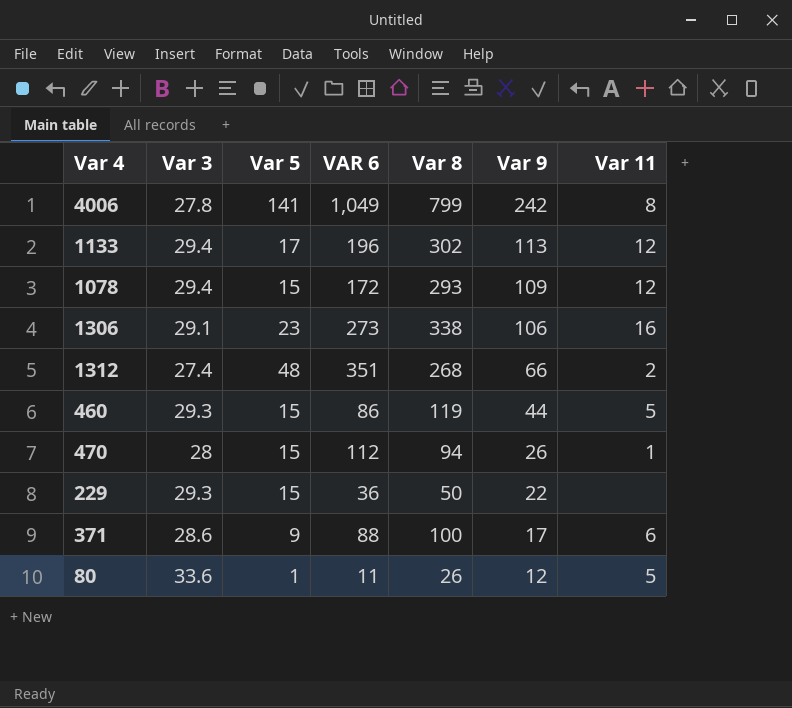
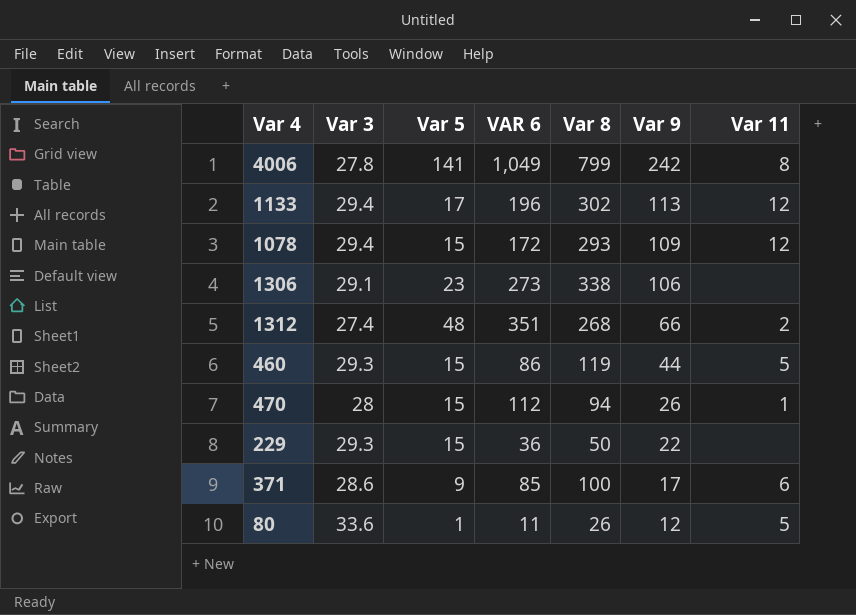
1306 | Var 11: 16 -> none
371 | VAR 6: 88 -> 85

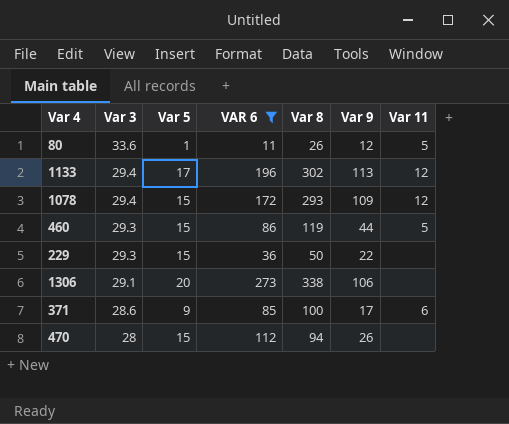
filter: none -> VAR 6 <= 273
row order: Var 9 descending -> Var 3 descending
1306 | Var 5: 23 -> 20
470 | Var 11: 1 -> none

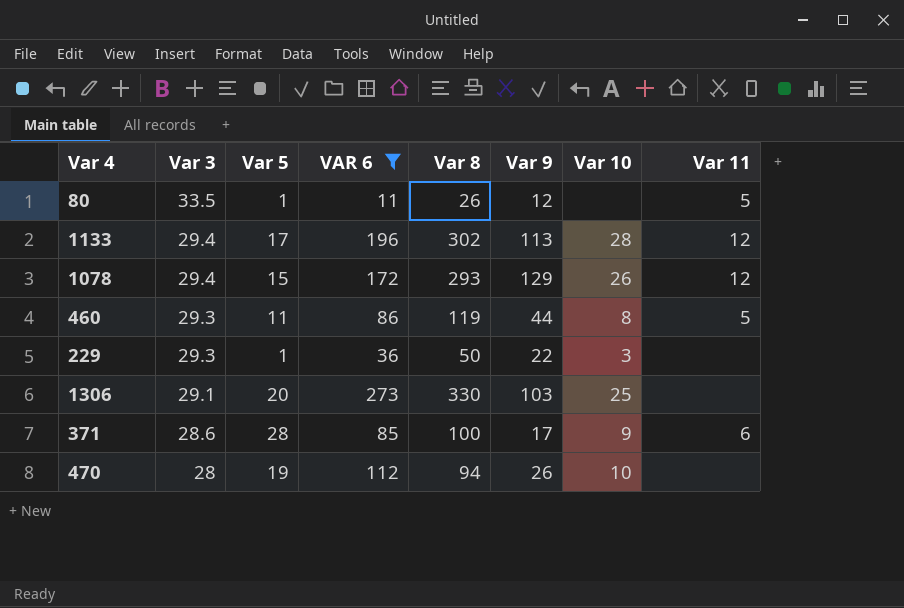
column Var 10 | position: none -> 7
80 | Var 3: 33.6 -> 33.5
1078 | Var 9: 109 -> 129
460 | Var 5: 15 -> 11
229 | Var 5: 15 -> 1
1306 | Var 8: 338 -> 330
1306 | Var 9: 106 -> 103
371 | Var 5: 9 -> 28
470 | Var 5: 15 -> 19

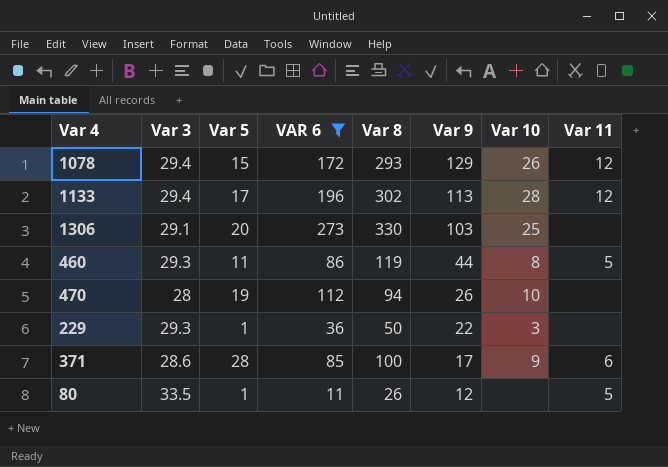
row order: Var 3 descending -> Var 9 descending

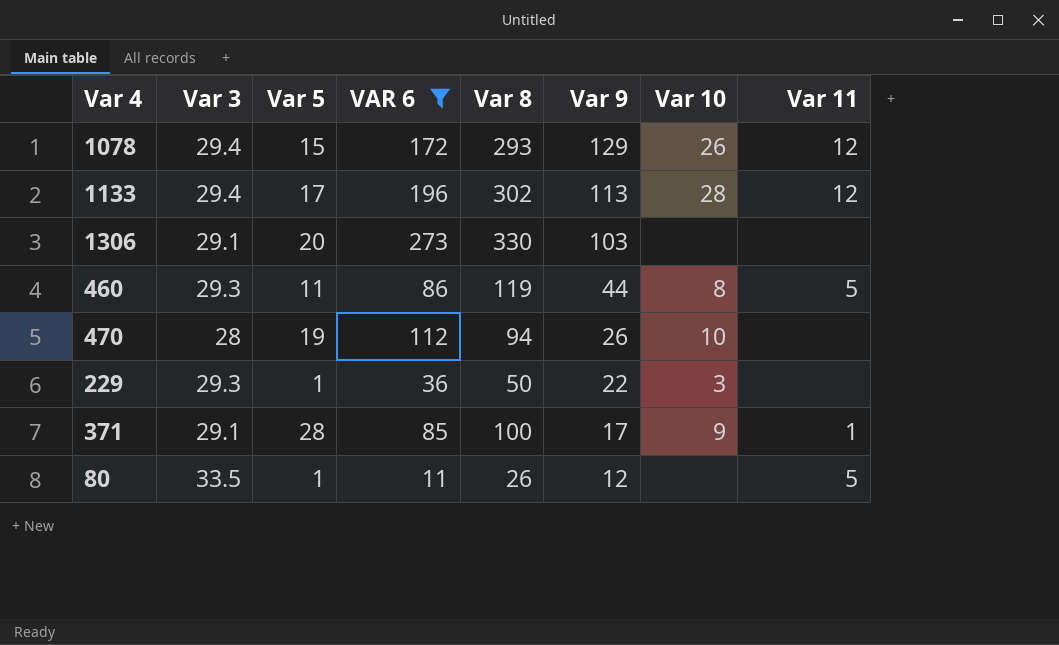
1306 | Var 10: 25 -> none
371 | Var 3: 28.6 -> 29.1
371 | Var 11: 6 -> 1

